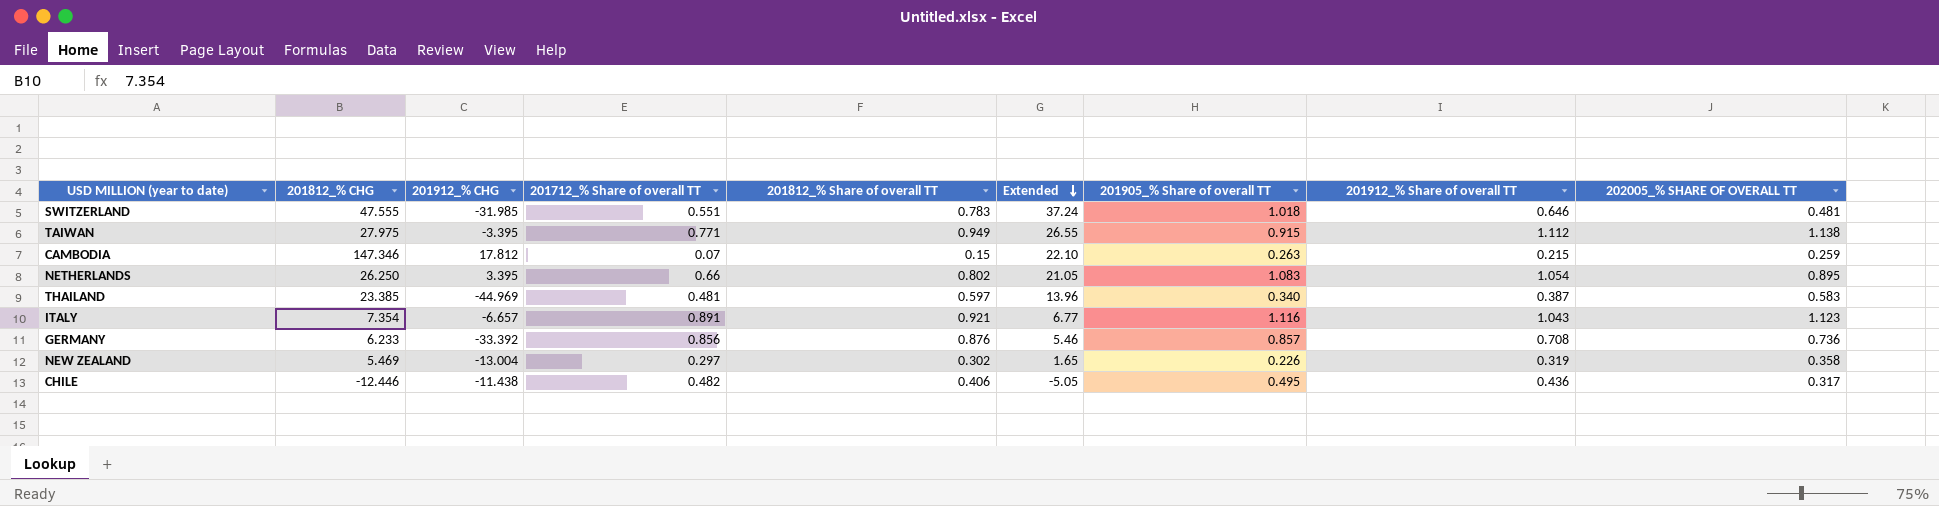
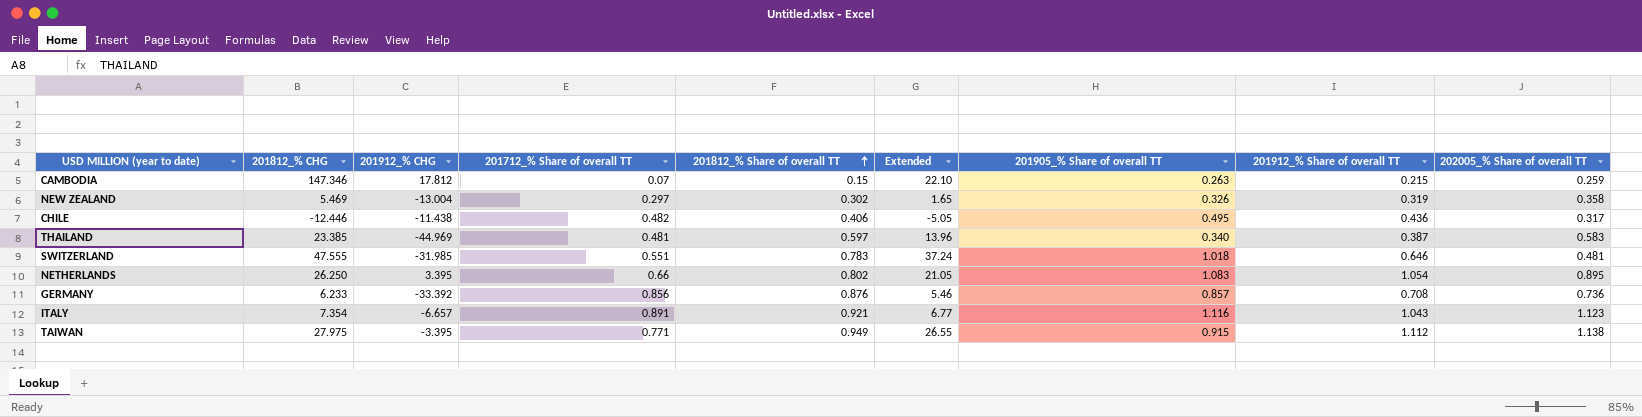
row order: Extended descending -> 201812_% Share of overall TT ascending
column name: 202005_% SHARE OF OVERALL TT -> 202005_% Share of overall TT
NEW ZEALAND | 201905_% Share of overall TT: 0.226 -> 0.326

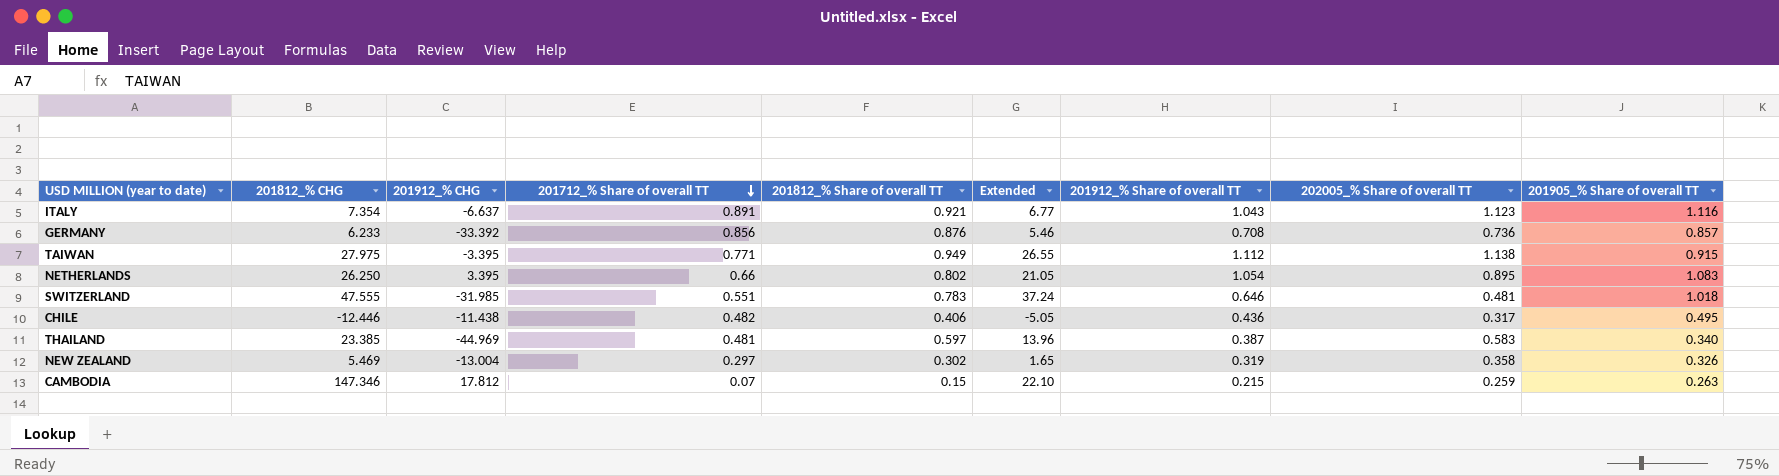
row order: 201812_% Share of overall TT ascending -> 201712_% Share of overall TT descending
column 201905_% Share of overall TT | position: 7 -> 9
ITALY | 201912_% CHG: -6.657 -> -6.637

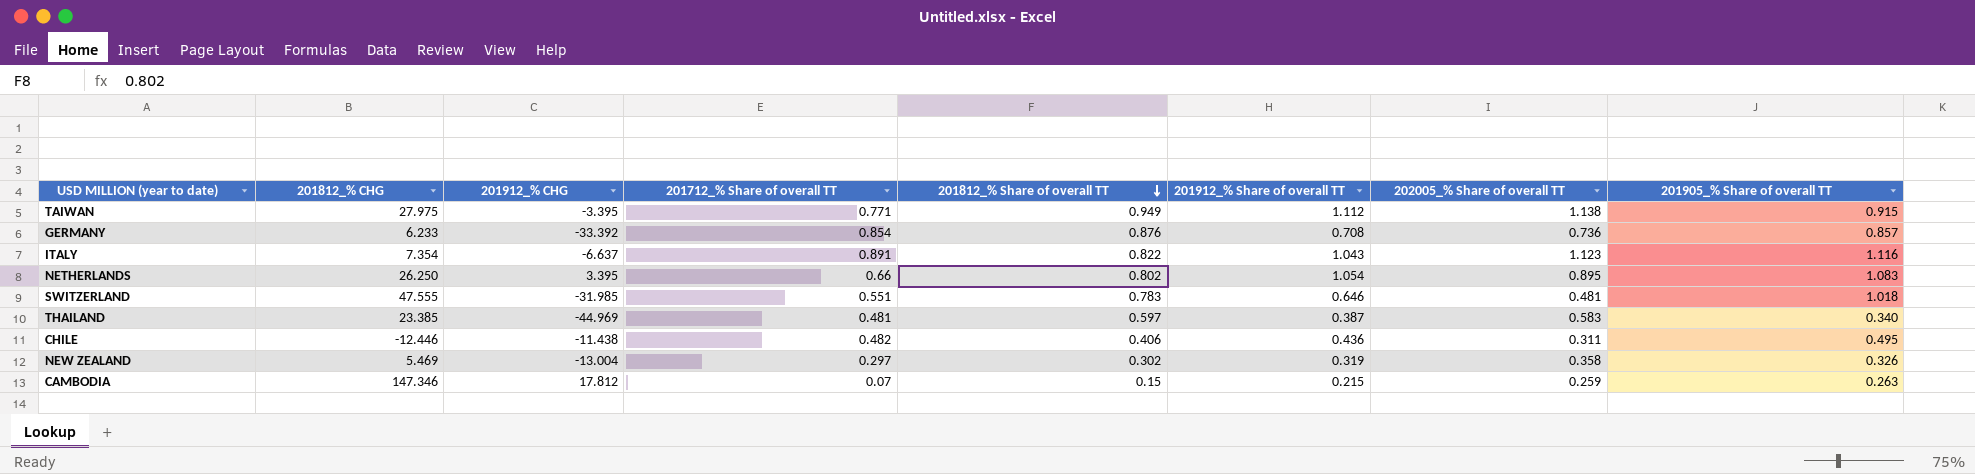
row order: 201712_% Share of overall TT descending -> 201812_% Share of overall TT descending
column Extended | formula: [201812_% CHG] * [201812_% Share of overall TT] -> none
GERMANY | 201712_% Share of overall TT: 0.856 -> 0.854
ITALY | 201812_% Share of overall TT: 0.921 -> 0.822
CHILE | 202005_% Share of overall TT: 0.317 -> 0.311

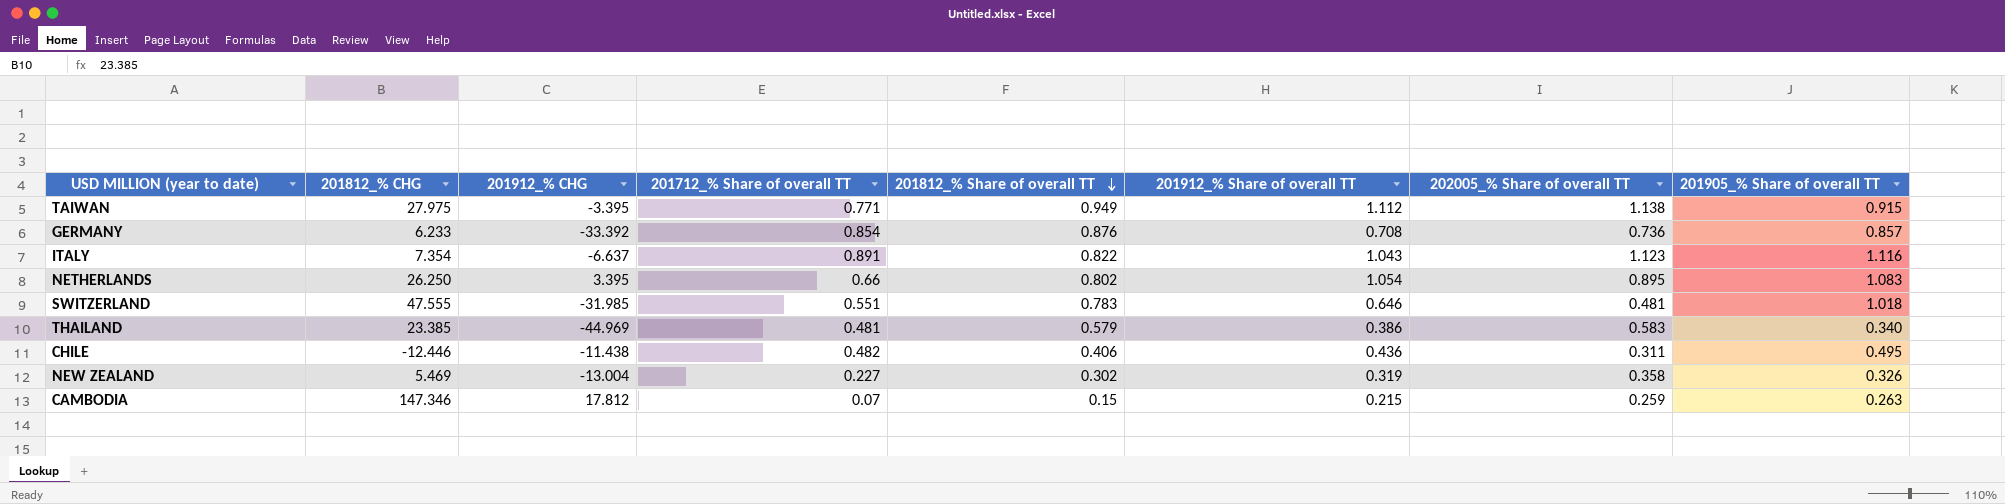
THAILAND | 201812_% Share of overall TT: 0.597 -> 0.579
THAILAND | 201912_% Share of overall TT: 0.387 -> 0.386
NEW ZEALAND | 201712_% Share of overall TT: 0.297 -> 0.227

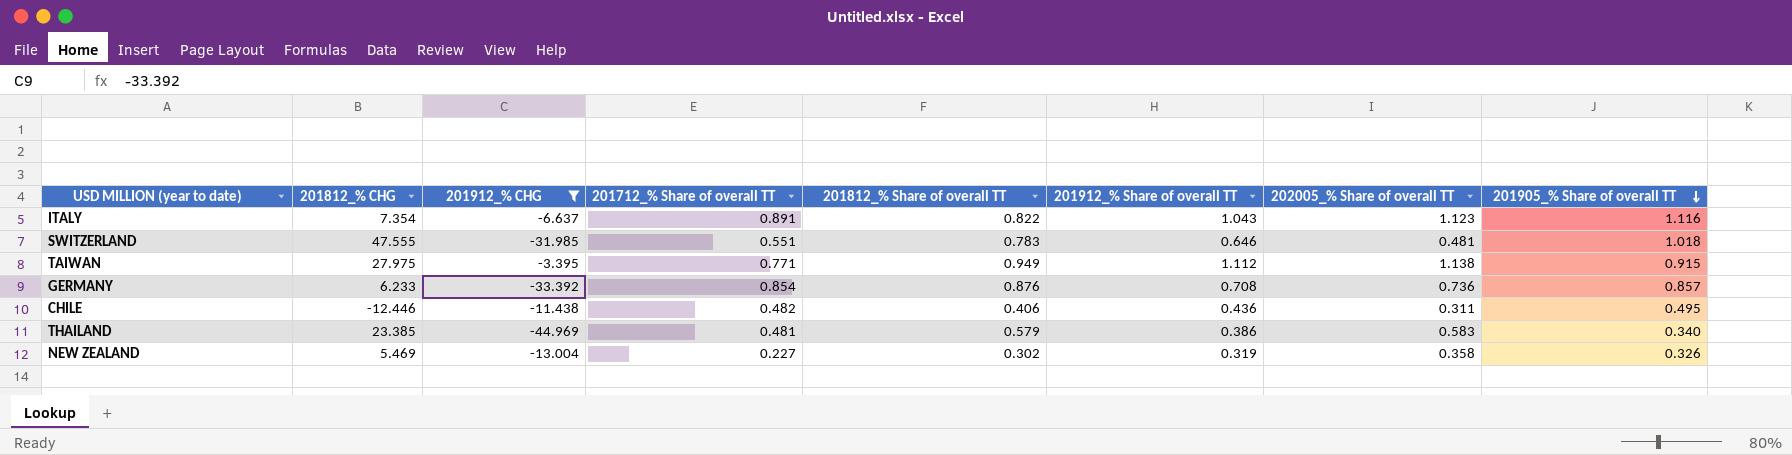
filter: none -> 201912_% CHG <= -3.395
row order: 201812_% Share of overall TT descending -> 201905_% Share of overall TT descending

